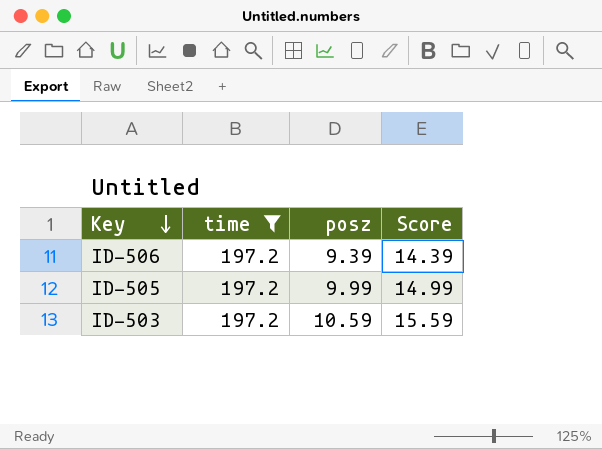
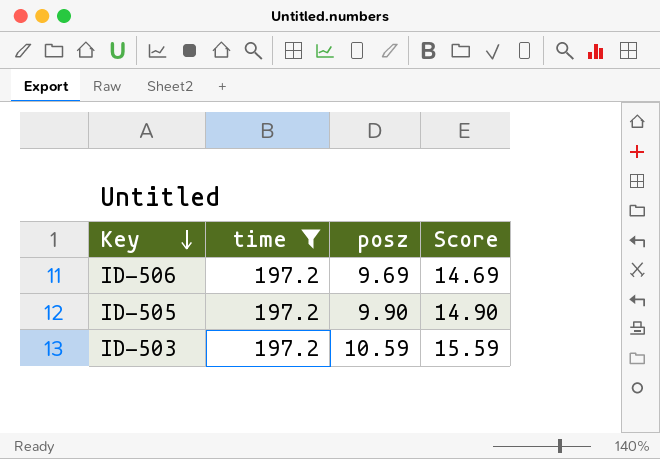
ID-506 | posz: 9.39 -> 9.69
ID-506 | Score: 14.39 -> 14.69
ID-505 | posz: 9.99 -> 9.90
ID-505 | Score: 14.99 -> 14.90

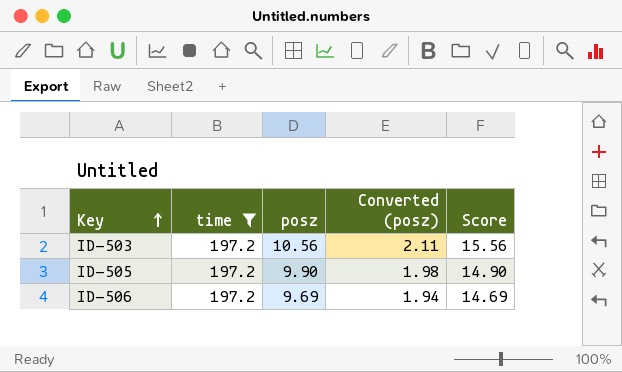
row order: Key descending -> Key ascending
column Converted (posz) | formula: none -> [posz] * 0.2
ID-503 | posz: 10.59 -> 10.56
ID-503 | Score: 15.59 -> 15.56

